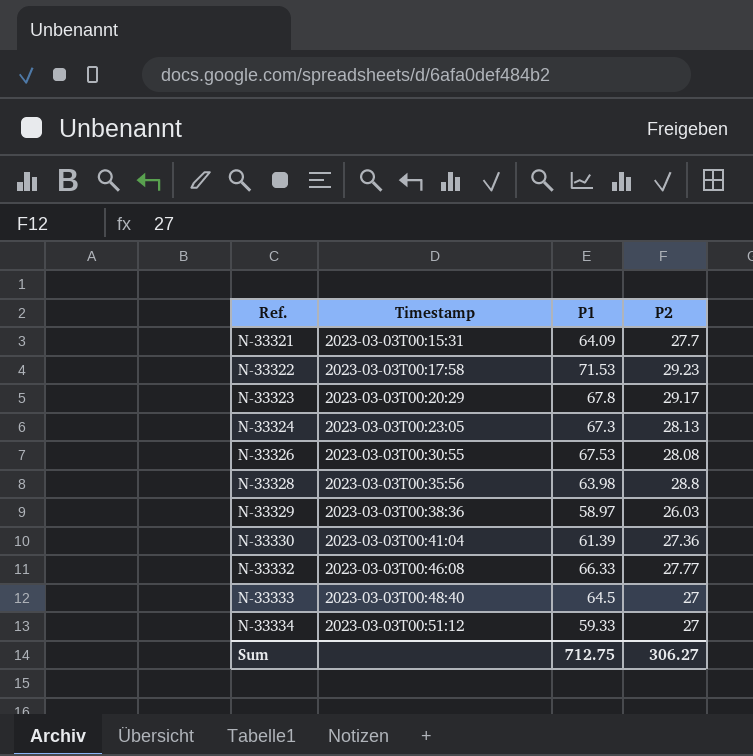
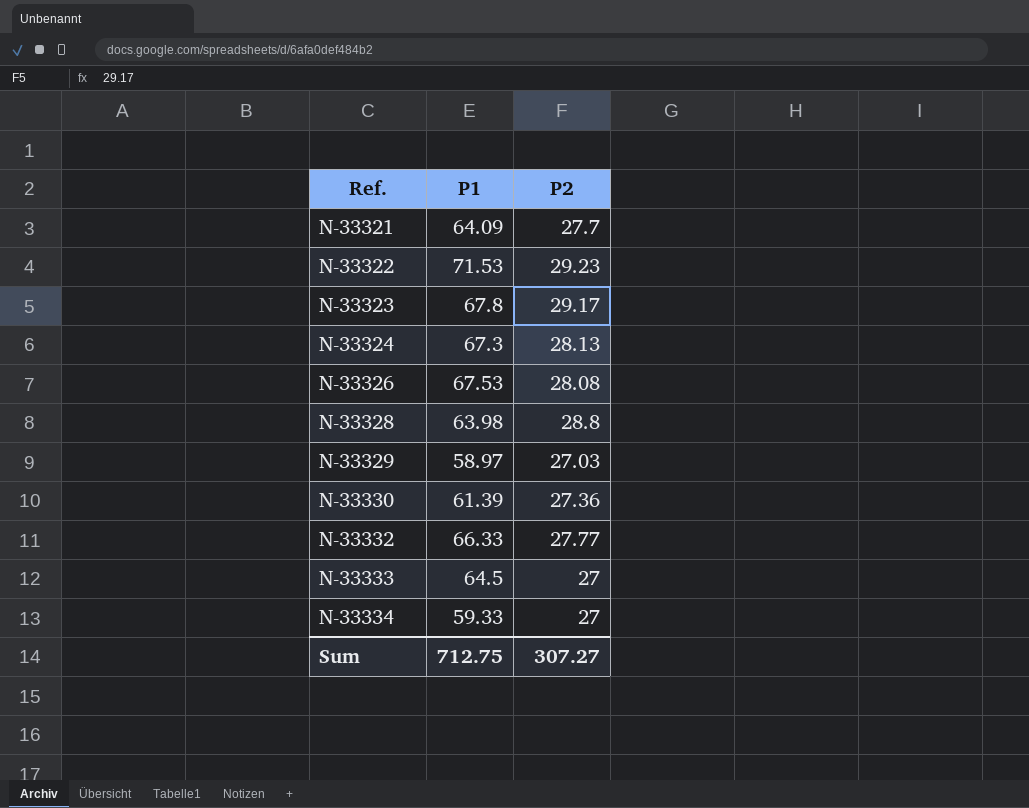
column Timestamp | position: 2 -> none
N-33329 | P2: 26.03 -> 27.03
Sum | P2: 306.27 -> 307.27

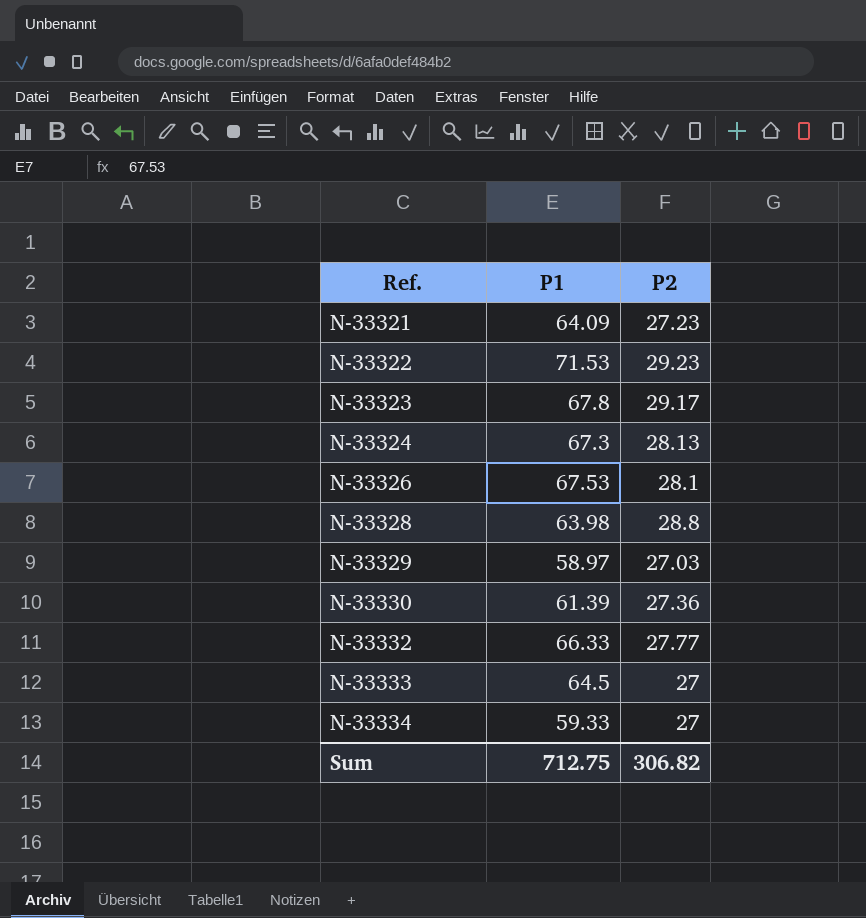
N-33321 | P2: 27.7 -> 27.23
N-33326 | P2: 28.08 -> 28.1
Sum | P2: 307.27 -> 306.82

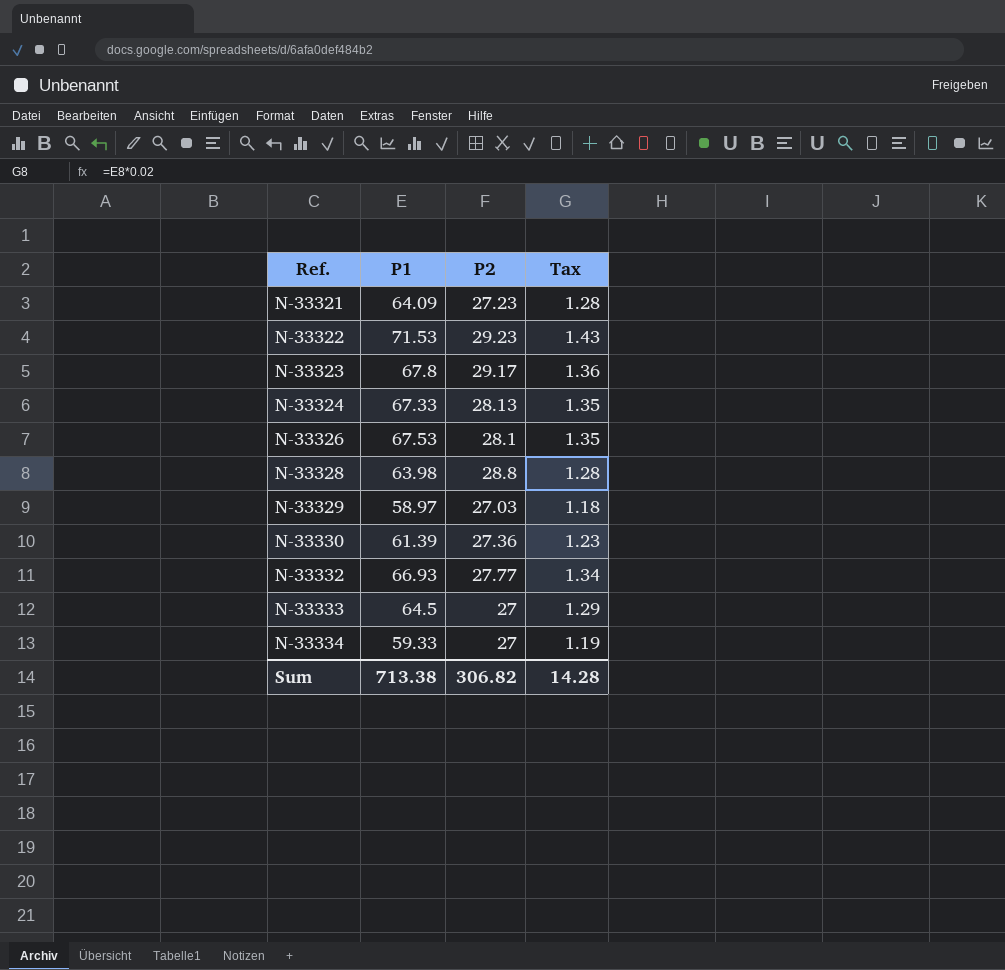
column Tax | formula: none -> [P1] * 0.02
N-33324 | P1: 67.3 -> 67.33
N-33332 | P1: 66.33 -> 66.93
Sum | P1: 712.75 -> 713.38

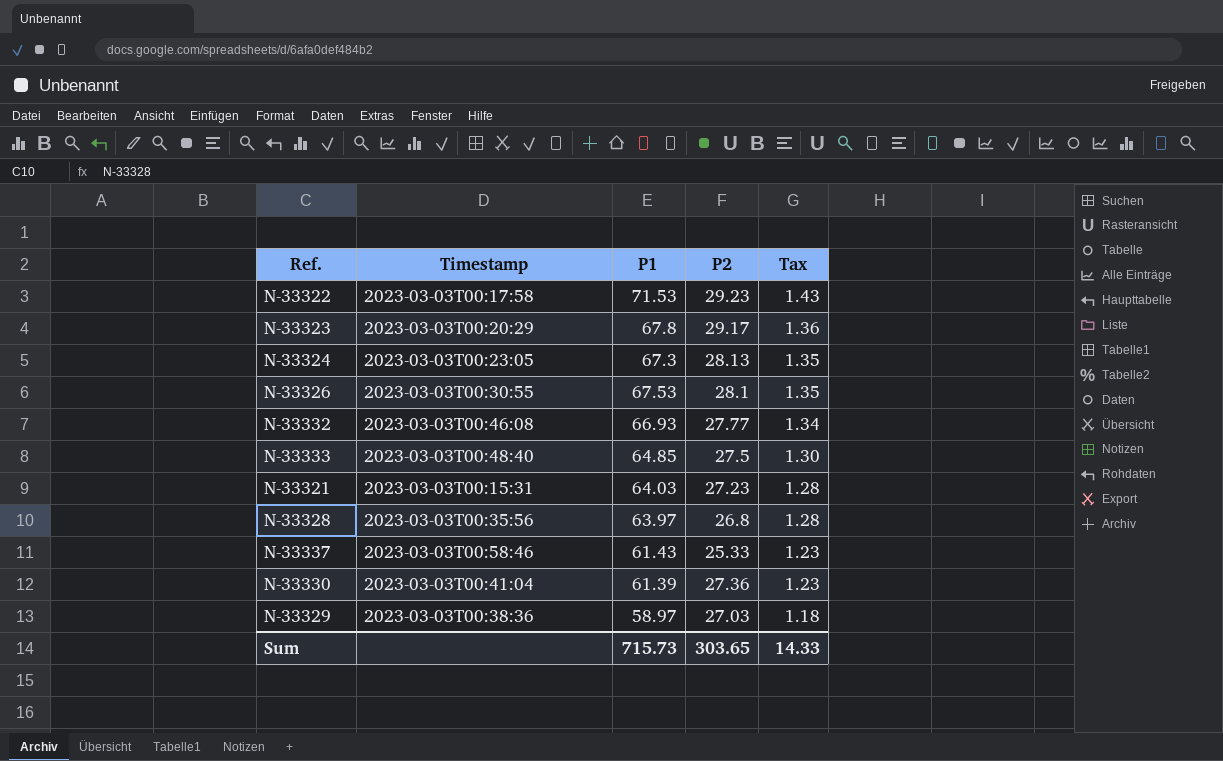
row order: Ref. ascending -> Tax descending
column Timestamp | position: none -> 2
row N-33334: 59.33 | 27 | 1.19 -> none
N-33324 | P1: 67.33 -> 67.3
N-33333 | P1: 64.5 -> 64.85
N-33333 | P2: 27 -> 27.5
N-33333 | Tax: 1.29 -> 1.30
N-33321 | P1: 64.09 -> 64.03
N-33328 | P1: 63.98 -> 63.97
N-33328 | P2: 28.8 -> 26.8
row N-33337: none -> 2023-03-03T00:58:46 | 61.43 | 25.33 | 1.23
Sum | P1: 713.38 -> 715.73
Sum | P2: 306.82 -> 303.65
Sum | Tax: 14.28 -> 14.33

